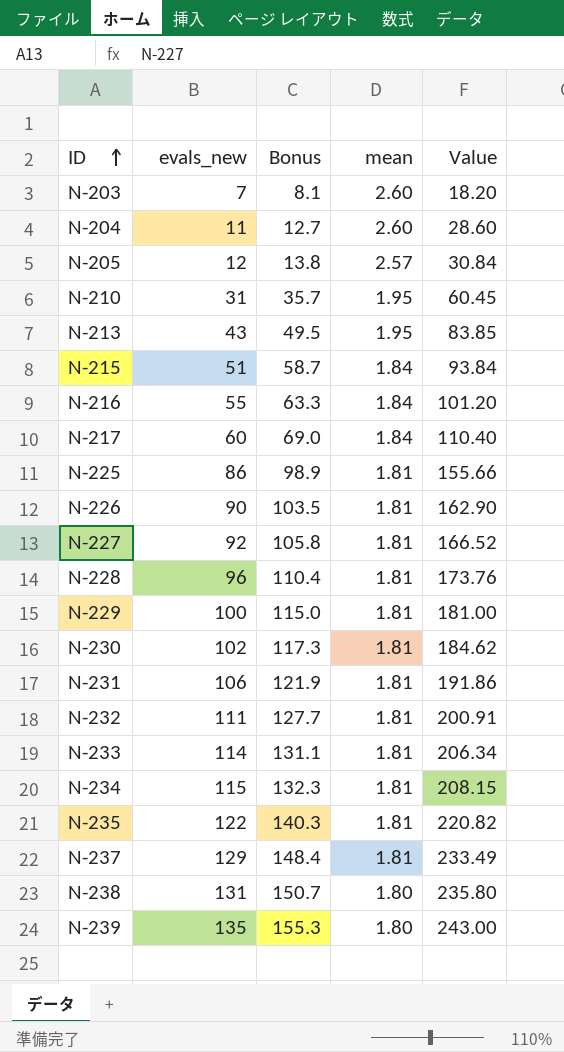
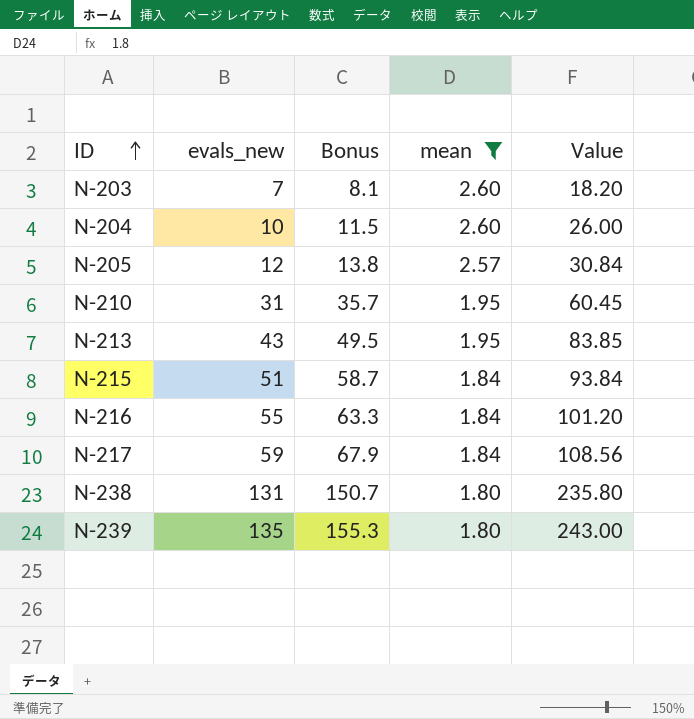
filter: none -> mean != 1.81
N-204 | evals_new: 11 -> 10
N-204 | Bonus: 12.7 -> 11.5
N-204 | Value: 28.60 -> 26.00
N-217 | evals_new: 60 -> 59
N-217 | Bonus: 69.0 -> 67.9
N-217 | Value: 110.40 -> 108.56

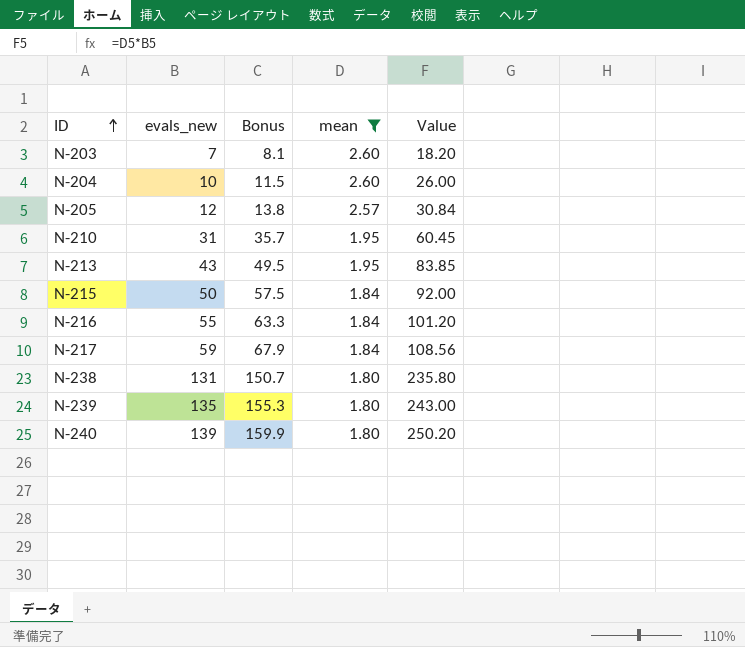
N-215 | evals_new: 51 -> 50
N-215 | Bonus: 58.7 -> 57.5
N-215 | Value: 93.84 -> 92.00
row N-240: none -> 139 | 159.9 | 1.80 | 250.20

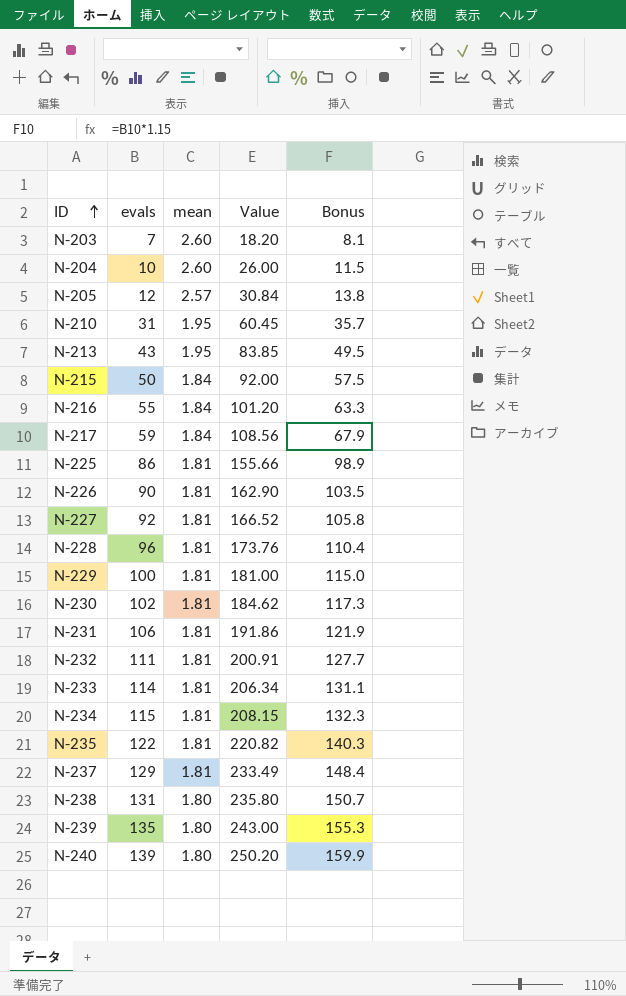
filter: mean != 1.81 -> none
column name: evals_new -> evals
column Bonus | position: 3 -> 5

